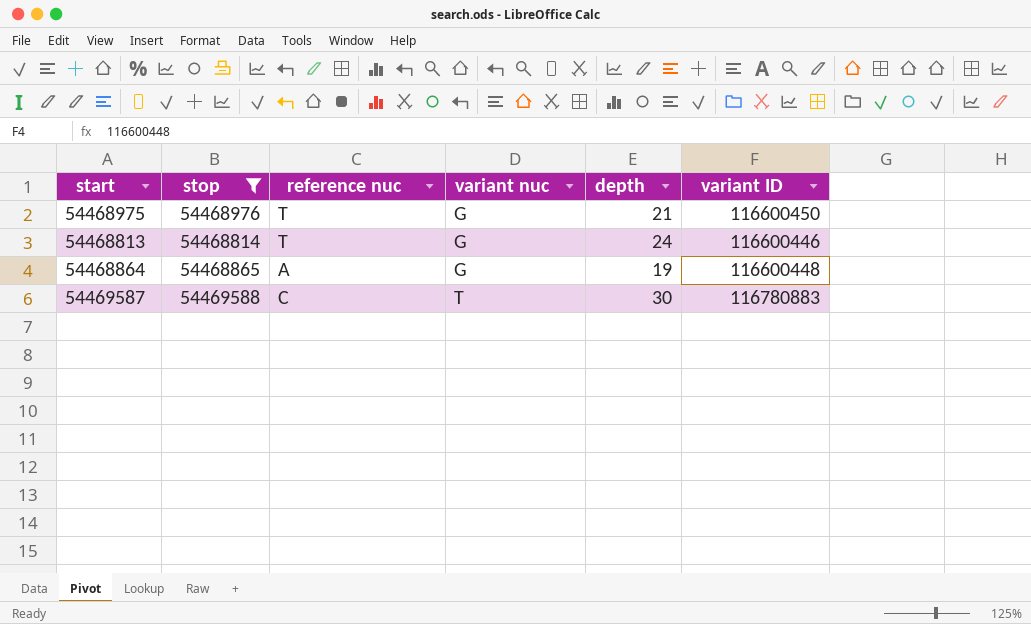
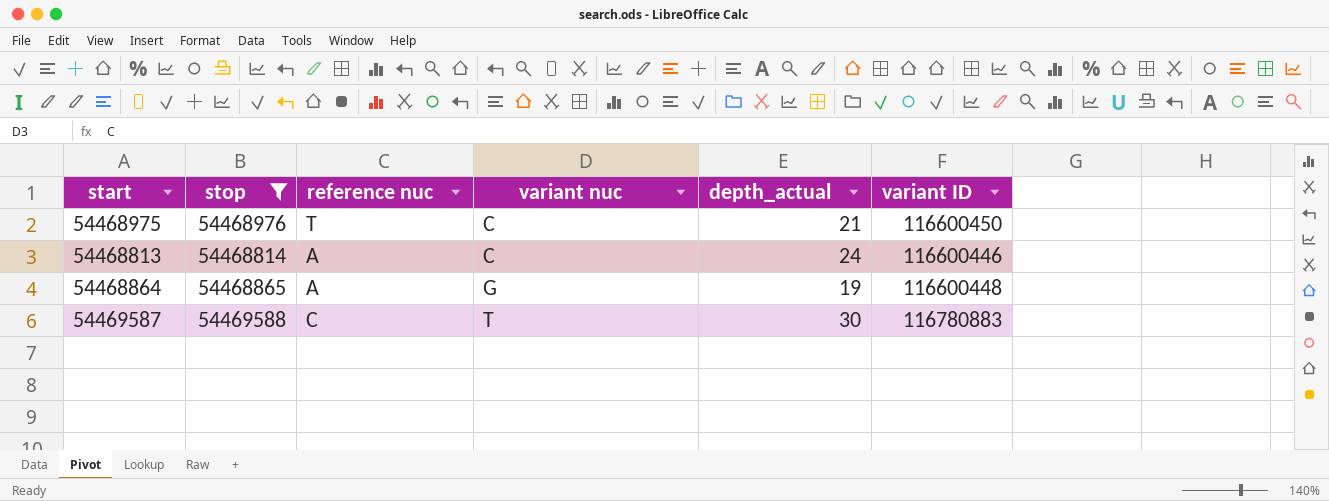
column name: depth -> depth_actual
54468975 | variant nuc: G -> C
54468813 | reference nuc: T -> A
54468813 | variant nuc: G -> C

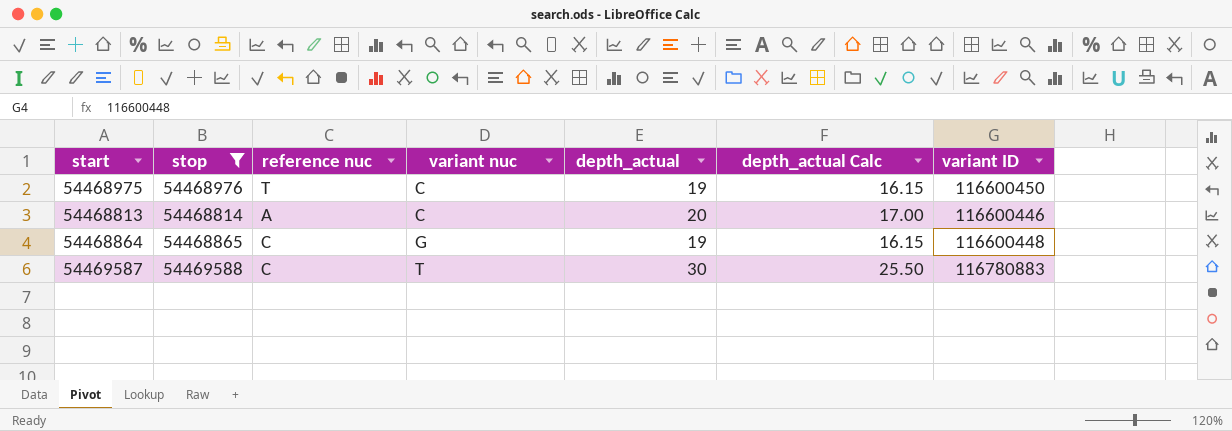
column depth_actual Calc | formula: none -> [depth_actual] * 0.85
54468975 | depth_actual: 21 -> 19
54468813 | depth_actual: 24 -> 20
54468864 | reference nuc: A -> C

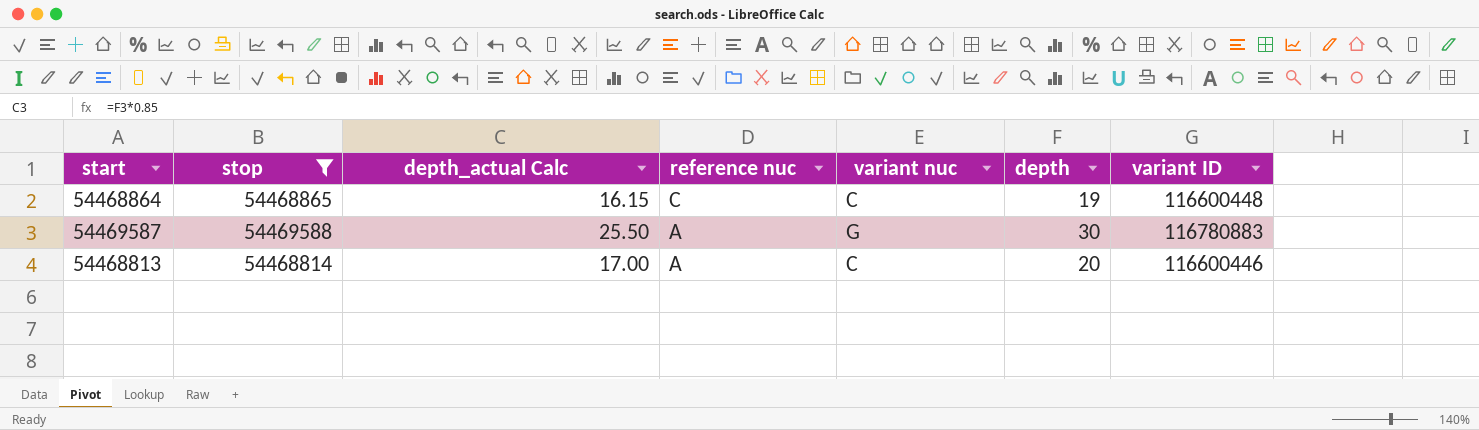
row order: variant nuc ascending -> reference nuc descending
column depth_actual Calc | position: 6 -> 3
column name: depth_actual -> depth
row 54468975: 54468976 | T | C | 19 | 16.15 | 116600450 -> none
54468864 | variant nuc: G -> C
54469587 | reference nuc: C -> A
54469587 | variant nuc: T -> G

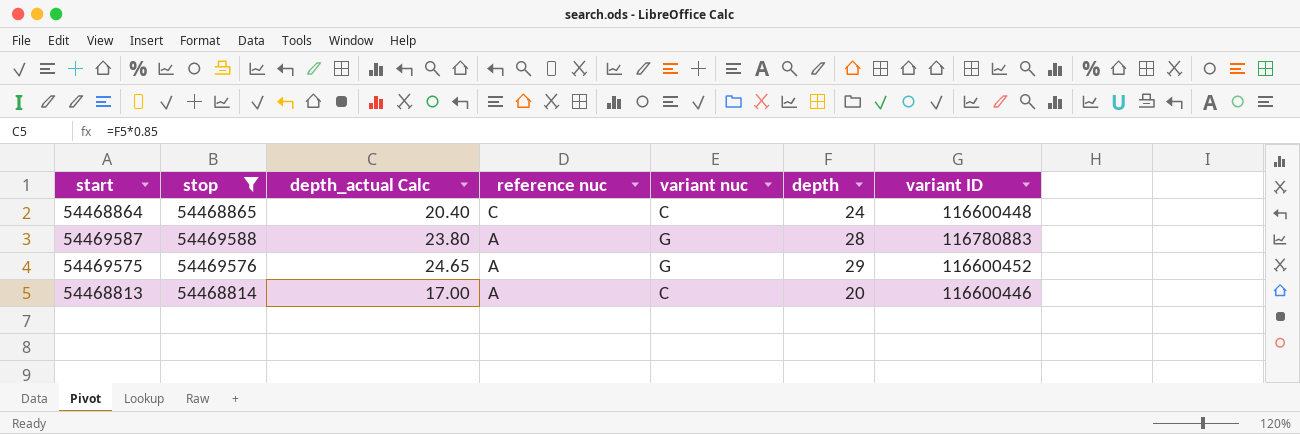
54468864 | depth_actual Calc: 16.15 -> 20.40
54468864 | depth: 19 -> 24
54469587 | depth_actual Calc: 25.50 -> 23.80
54469587 | depth: 30 -> 28
row 54469575: none -> 54469576 | 24.65 | A | G | 29 | 116600452

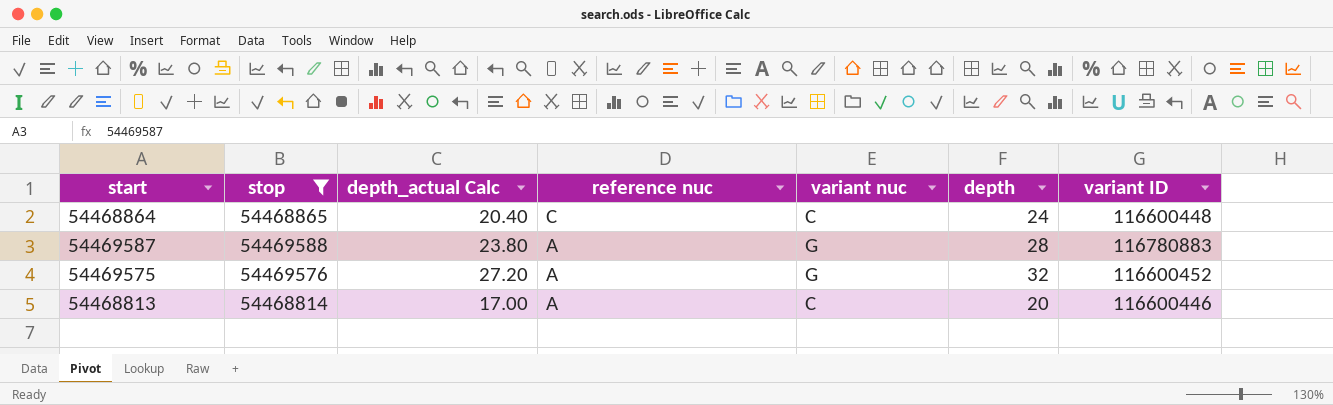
54469575 | depth_actual Calc: 24.65 -> 27.20
54469575 | depth: 29 -> 32

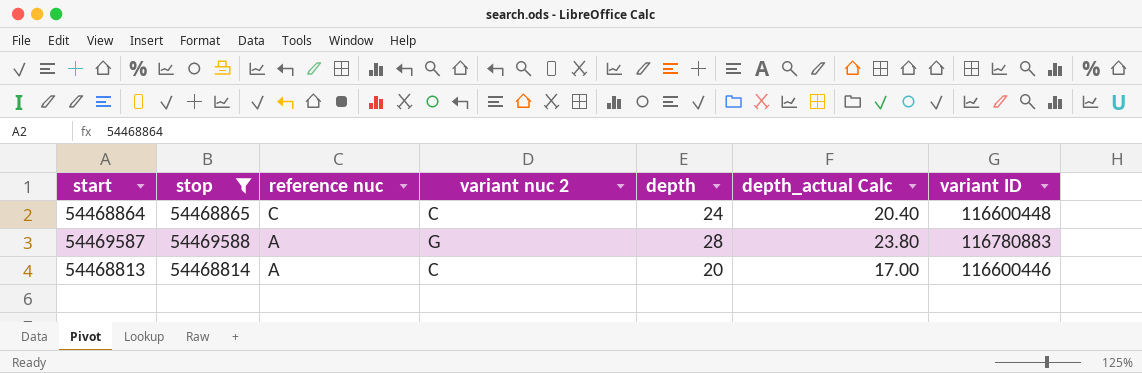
column name: variant nuc -> variant nuc 2
column depth_actual Calc | position: 3 -> 6
row 54469575: 54469576 | 27.20 | A | G | 32 | 116600452 -> none

